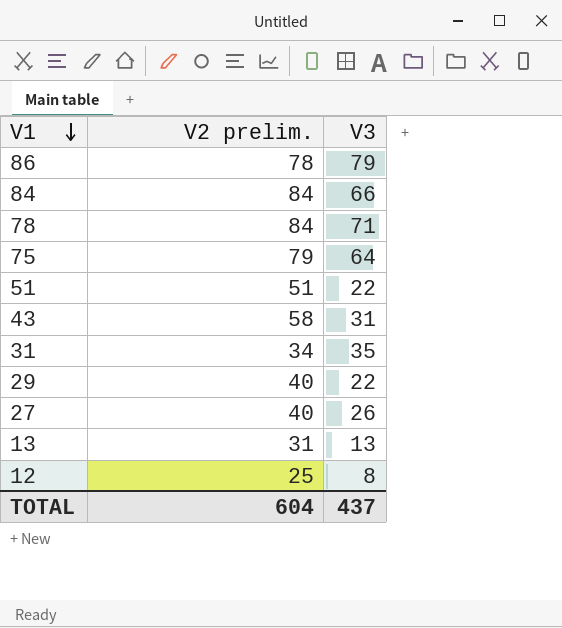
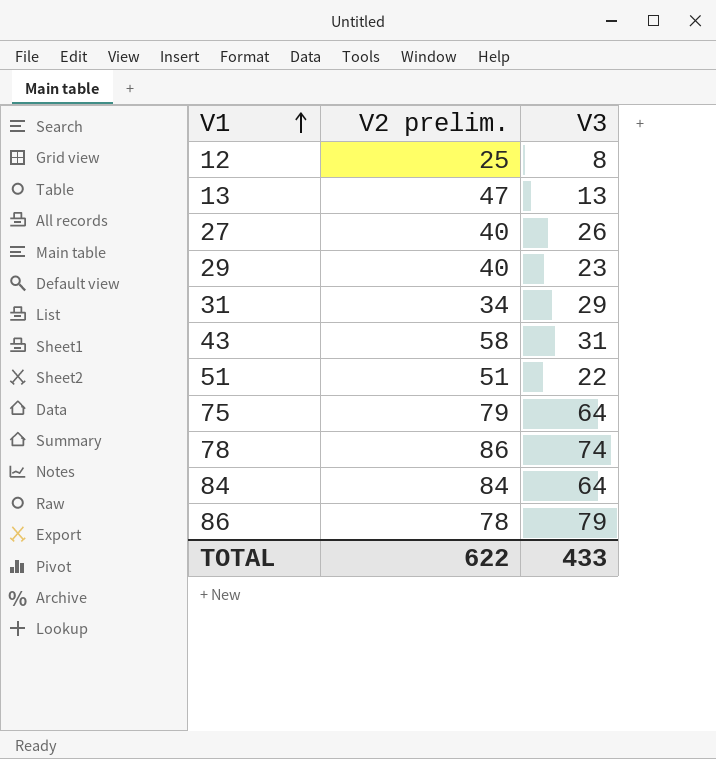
row order: V1 descending -> V1 ascending
13 | V2 prelim.: 31 -> 47
29 | V3: 22 -> 23
31 | V3: 35 -> 29
78 | V2 prelim.: 84 -> 86
78 | V3: 71 -> 74
84 | V3: 66 -> 64
TOTAL | V2 prelim.: 604 -> 622
TOTAL | V3: 437 -> 433

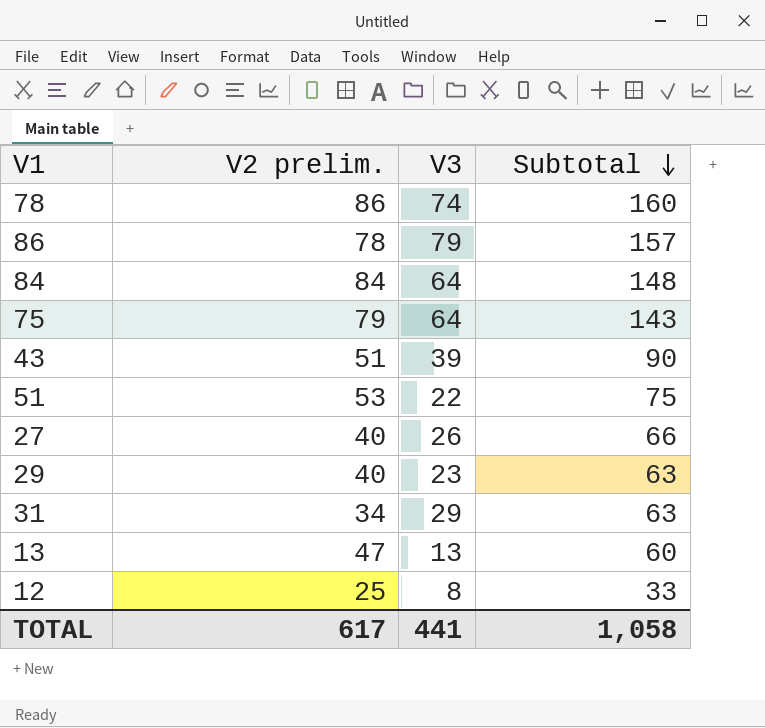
row order: V1 ascending -> Subtotal descending
column Subtotal | formula: none -> [V2 prelim.] + [V3]
43 | V2 prelim.: 58 -> 51
43 | V3: 31 -> 39
51 | V2 prelim.: 51 -> 53
TOTAL | V2 prelim.: 622 -> 617
TOTAL | V3: 433 -> 441

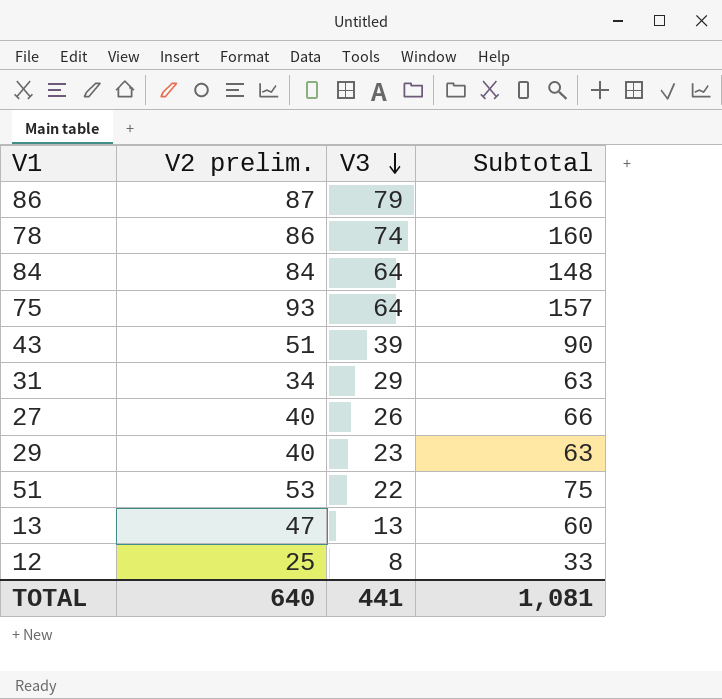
row order: Subtotal descending -> V3 descending
86 | V2 prelim.: 78 -> 87
86 | Subtotal: 157 -> 166
75 | V2 prelim.: 79 -> 93
75 | Subtotal: 143 -> 157
TOTAL | V2 prelim.: 617 -> 640
TOTAL | Subtotal: 1,058 -> 1,081

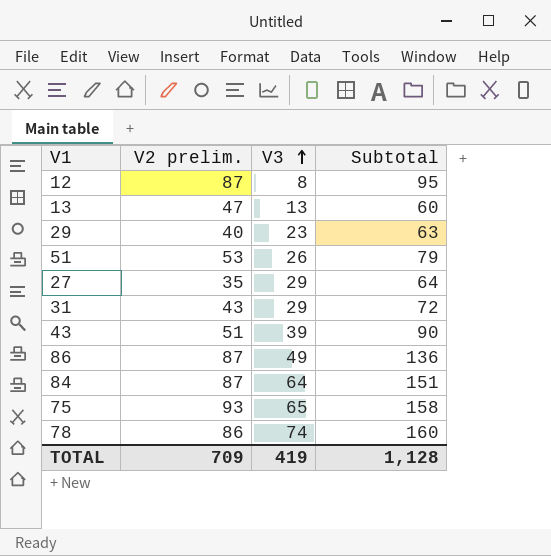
row order: V3 descending -> V3 ascending
12 | V2 prelim.: 25 -> 87
12 | Subtotal: 33 -> 95
51 | V3: 22 -> 26
51 | Subtotal: 75 -> 79
27 | V2 prelim.: 40 -> 35
27 | V3: 26 -> 29
27 | Subtotal: 66 -> 64
31 | V2 prelim.: 34 -> 43
31 | Subtotal: 63 -> 72
86 | V3: 79 -> 49
86 | Subtotal: 166 -> 136
84 | V2 prelim.: 84 -> 87
84 | Subtotal: 148 -> 151
75 | V3: 64 -> 65
75 | Subtotal: 157 -> 158
TOTAL | V2 prelim.: 640 -> 709
TOTAL | V3: 441 -> 419
TOTAL | Subtotal: 1,081 -> 1,128

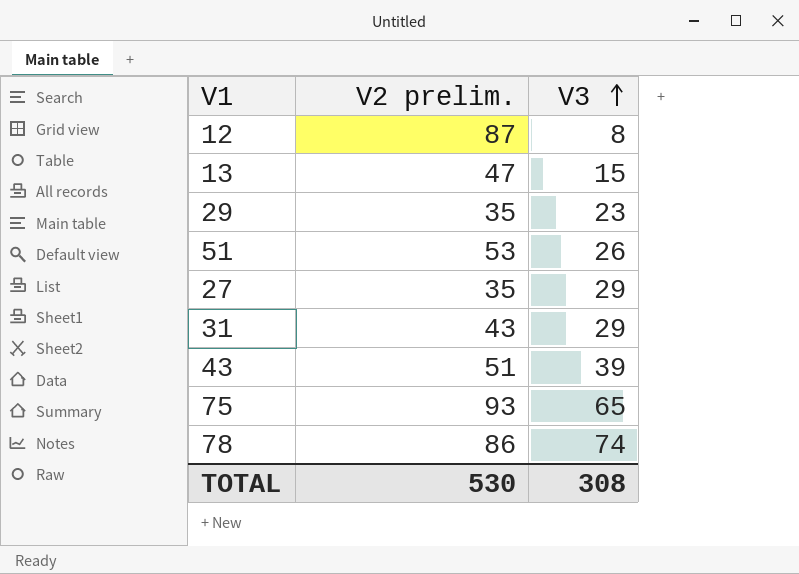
column Subtotal | formula: [V2 prelim.] + [V3] -> none
row 86: 87 | 49 | 136 -> none
row 84: 87 | 64 | 151 -> none
13 | V3: 13 -> 15
29 | V2 prelim.: 40 -> 35
TOTAL | V2 prelim.: 709 -> 530
TOTAL | V3: 419 -> 308

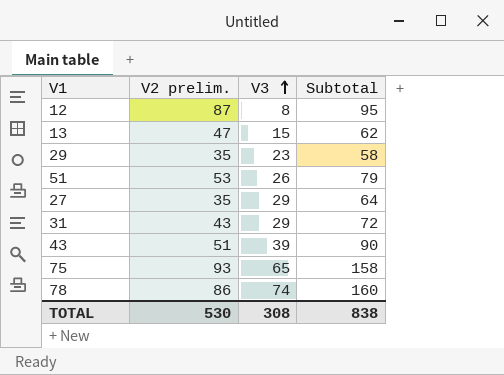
column Subtotal | formula: none -> [V2 prelim.] + [V3]

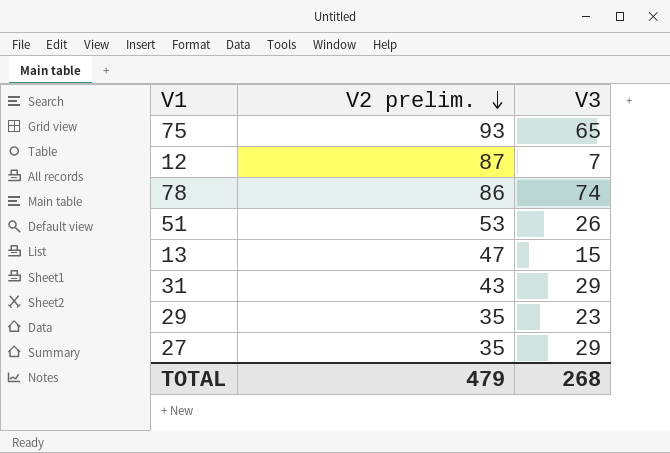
row order: V3 ascending -> V2 prelim. descending
column Subtotal | formula: [V2 prelim.] + [V3] -> none
row 43: 51 | 39 | 90 -> none
12 | V3: 8 -> 7
TOTAL | V2 prelim.: 530 -> 479
TOTAL | V3: 308 -> 268

